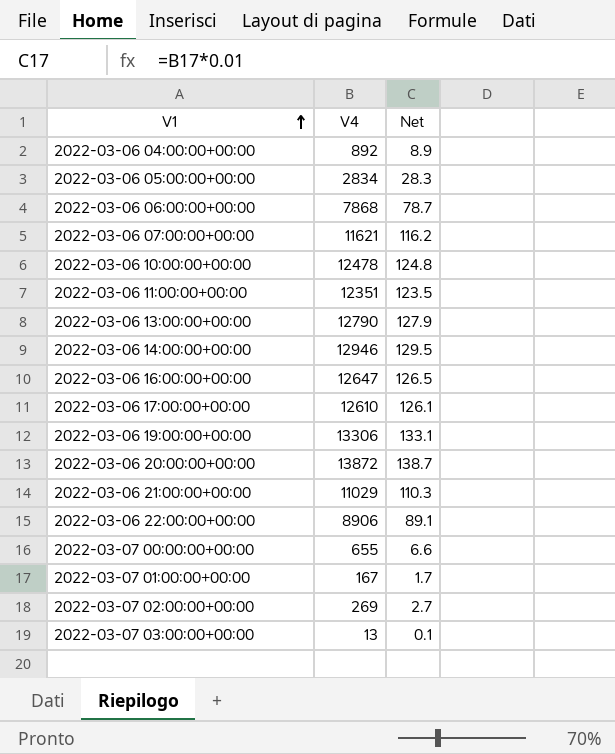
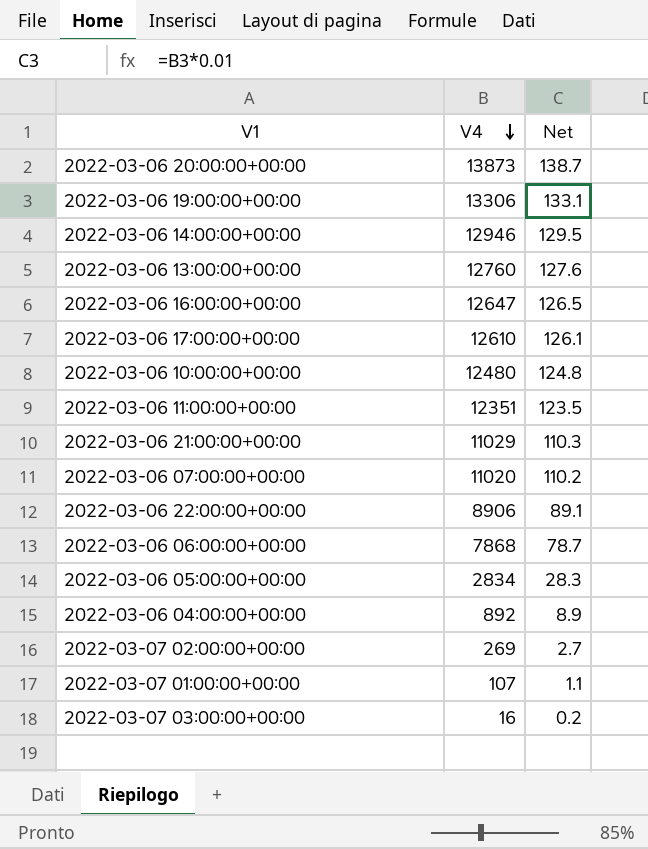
row order: V1 ascending -> V4 descending
row 2022-03-07 00:00:00+00:00: 655 | 6.6 -> none
2022-03-06 20:00:00+00:00 | V4: 13872 -> 13873
2022-03-06 13:00:00+00:00 | V4: 12790 -> 12760
2022-03-06 13:00:00+00:00 | Net: 127.9 -> 127.6
2022-03-06 10:00:00+00:00 | V4: 12478 -> 12480
2022-03-06 07:00:00+00:00 | V4: 11621 -> 11020
2022-03-06 07:00:00+00:00 | Net: 116.2 -> 110.2
2022-03-07 01:00:00+00:00 | V4: 167 -> 107
2022-03-07 01:00:00+00:00 | Net: 1.7 -> 1.1
2022-03-07 03:00:00+00:00 | V4: 13 -> 16
2022-03-07 03:00:00+00:00 | Net: 0.1 -> 0.2

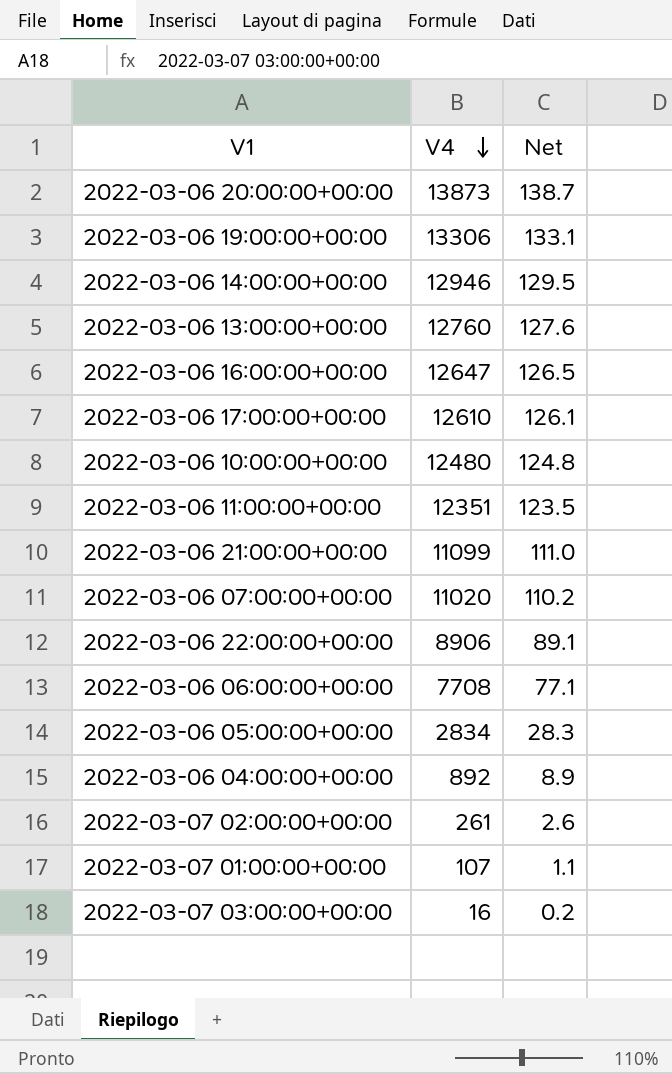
2022-03-06 21:00:00+00:00 | V4: 11029 -> 11099
2022-03-06 21:00:00+00:00 | Net: 110.3 -> 111.0
2022-03-06 06:00:00+00:00 | V4: 7868 -> 7708
2022-03-06 06:00:00+00:00 | Net: 78.7 -> 77.1
2022-03-07 02:00:00+00:00 | V4: 269 -> 261
2022-03-07 02:00:00+00:00 | Net: 2.7 -> 2.6

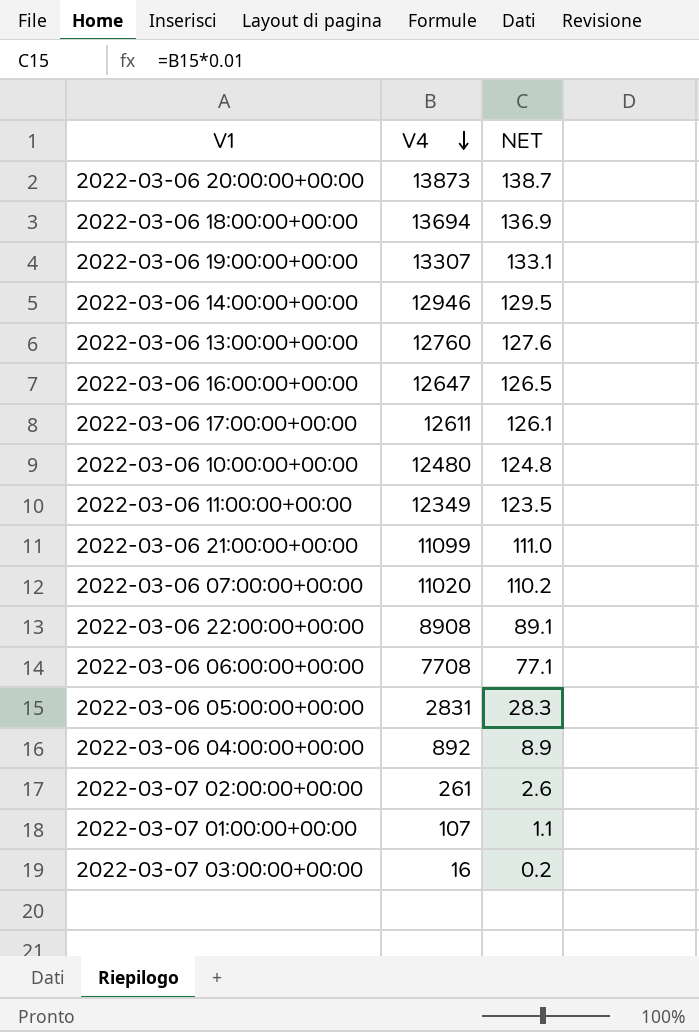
column name: Net -> NET
row 2022-03-06 18:00:00+00:00: none -> 13694 | 136.9
2022-03-06 19:00:00+00:00 | V4: 13306 -> 13307
2022-03-06 17:00:00+00:00 | V4: 12610 -> 12611
2022-03-06 11:00:00+00:00 | V4: 12351 -> 12349
2022-03-06 22:00:00+00:00 | V4: 8906 -> 8908
2022-03-06 05:00:00+00:00 | V4: 2834 -> 2831

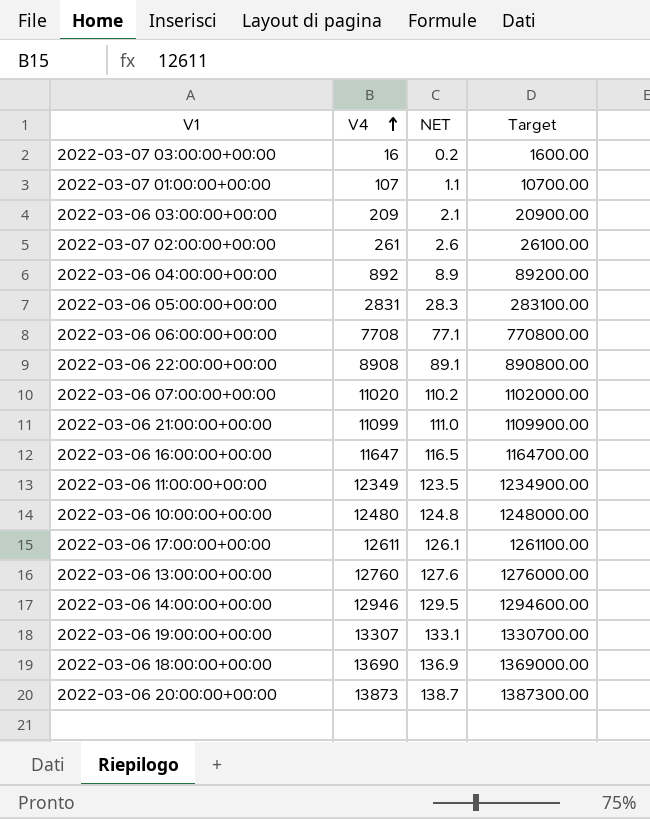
row order: V4 descending -> V4 ascending
column Target | formula: none -> [V4] * 100
row 2022-03-06 03:00:00+00:00: none -> 209 | 2.1 | 20900.00
2022-03-06 16:00:00+00:00 | V4: 12647 -> 11647
2022-03-06 16:00:00+00:00 | NET: 126.5 -> 116.5
2022-03-06 18:00:00+00:00 | V4: 13694 -> 13690

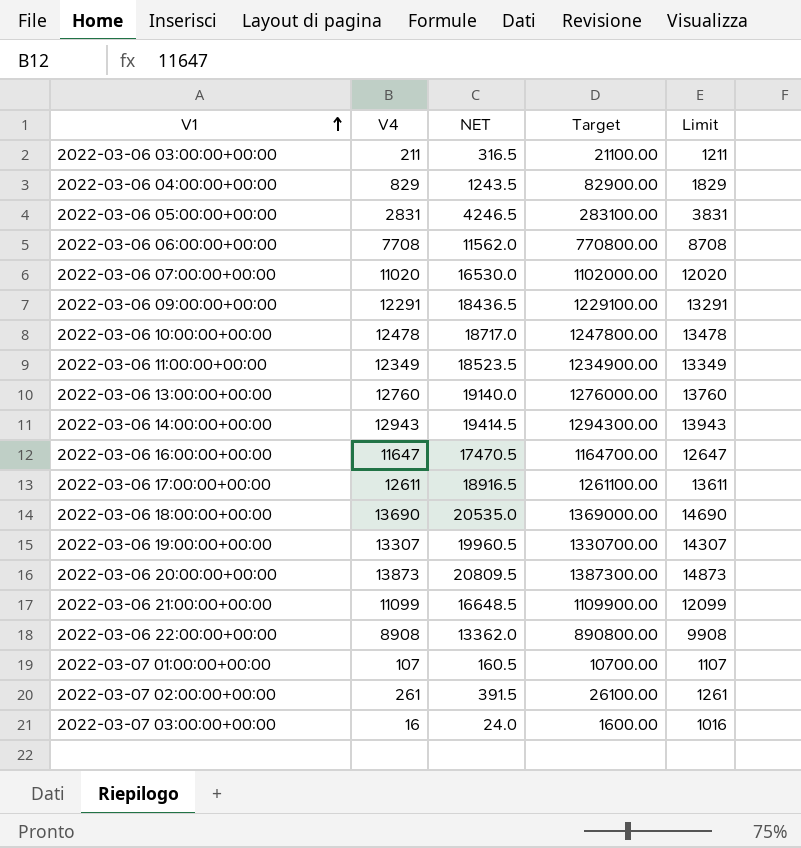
row order: V4 ascending -> V1 ascending
column NET | formula: [V4] * 0.01 -> [V4] * 1.5
column Limit | formula: none -> [V4] + 1000
2022-03-06 03:00:00+00:00 | V4: 209 -> 211
2022-03-06 03:00:00+00:00 | Target: 20900.00 -> 21100.00
2022-03-06 04:00:00+00:00 | V4: 892 -> 829
2022-03-06 04:00:00+00:00 | Target: 89200.00 -> 82900.00
row 2022-03-06 09:00:00+00:00: none -> 12291 | 18436.5 | 1229100.00 | 13291
2022-03-06 10:00:00+00:00 | V4: 12480 -> 12478
2022-03-06 10:00:00+00:00 | Target: 1248000.00 -> 1247800.00
2022-03-06 14:00:00+00:00 | V4: 12946 -> 12943
2022-03-06 14:00:00+00:00 | Target: 1294600.00 -> 1294300.00

